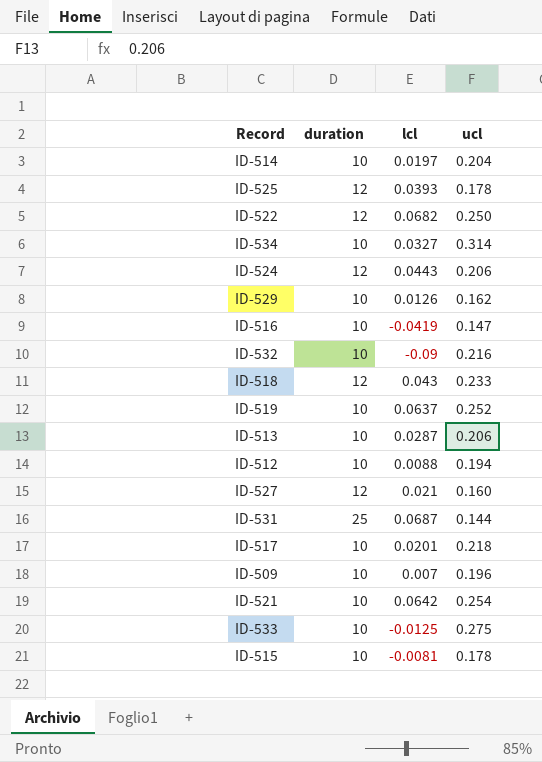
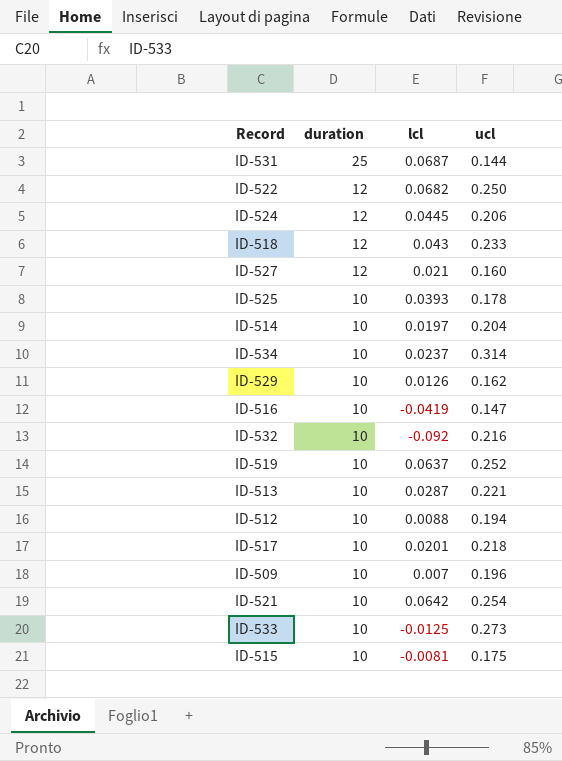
row order: none -> duration descending
ID-524 | lcl: 0.0443 -> 0.0445
ID-525 | duration: 12 -> 10
ID-534 | lcl: 0.0327 -> 0.0237
ID-532 | lcl: -0.09 -> -0.092
ID-513 | ucl: 0.206 -> 0.221
ID-533 | ucl: 0.275 -> 0.273
ID-515 | ucl: 0.178 -> 0.175

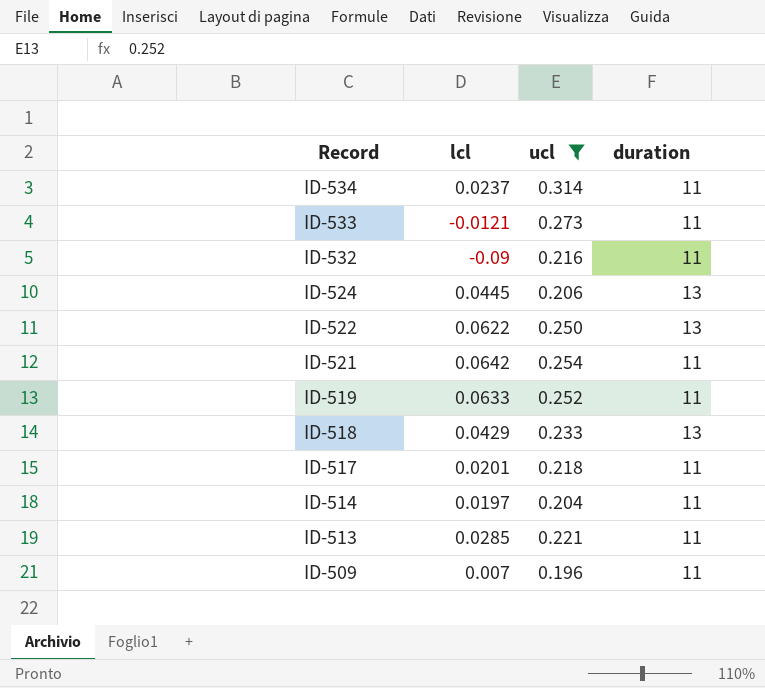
filter: none -> ucl >= 0.196
row order: duration descending -> Record descending
column duration | position: 2 -> 4
ID-534 | duration: 10 -> 11
ID-533 | lcl: -0.0125 -> -0.0121
ID-533 | duration: 10 -> 11
ID-532 | lcl: -0.092 -> -0.09
ID-532 | duration: 10 -> 11
ID-524 | duration: 12 -> 13
ID-522 | lcl: 0.0682 -> 0.0622
ID-522 | duration: 12 -> 13
ID-521 | duration: 10 -> 11
ID-519 | lcl: 0.0637 -> 0.0633
ID-519 | duration: 10 -> 11
ID-518 | lcl: 0.043 -> 0.0429
ID-518 | duration: 12 -> 13
ID-517 | duration: 10 -> 11
ID-514 | duration: 10 -> 11
ID-513 | lcl: 0.0287 -> 0.0285
ID-513 | duration: 10 -> 11
ID-509 | duration: 10 -> 11

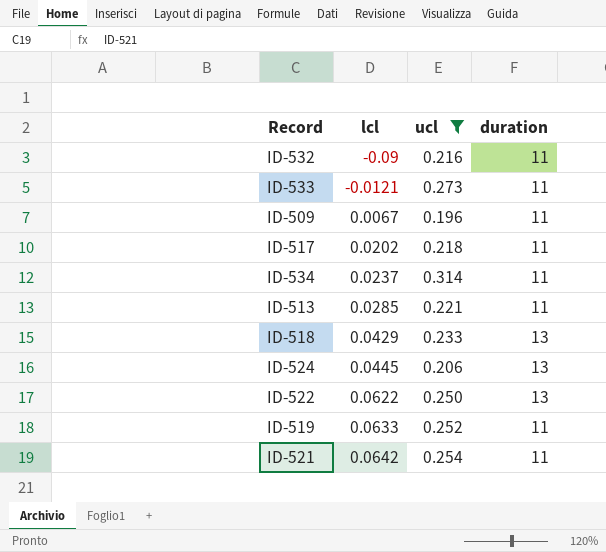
row order: Record descending -> lcl ascending
row ID-514: 0.0197 | 0.204 | 11 -> none
ID-509 | lcl: 0.007 -> 0.0067
ID-517 | lcl: 0.0201 -> 0.0202

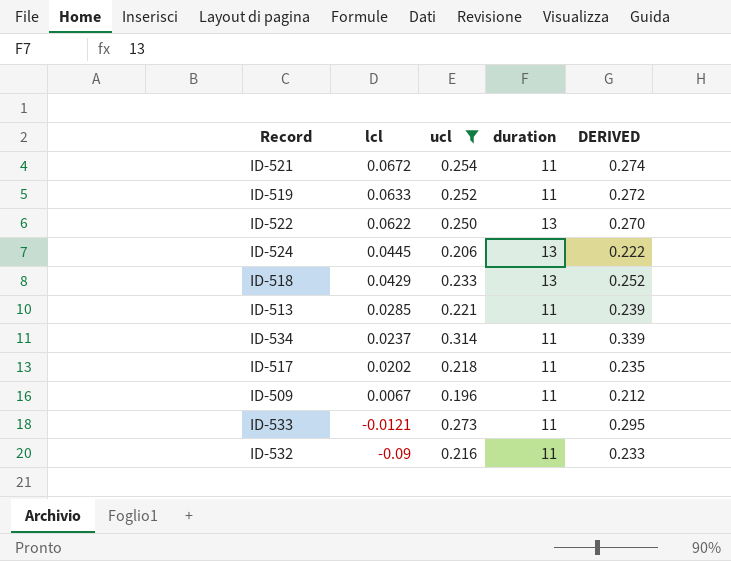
row order: lcl ascending -> lcl descending
column DERIVED | formula: none -> [ucl] * 1.08
ID-521 | lcl: 0.0642 -> 0.0672

